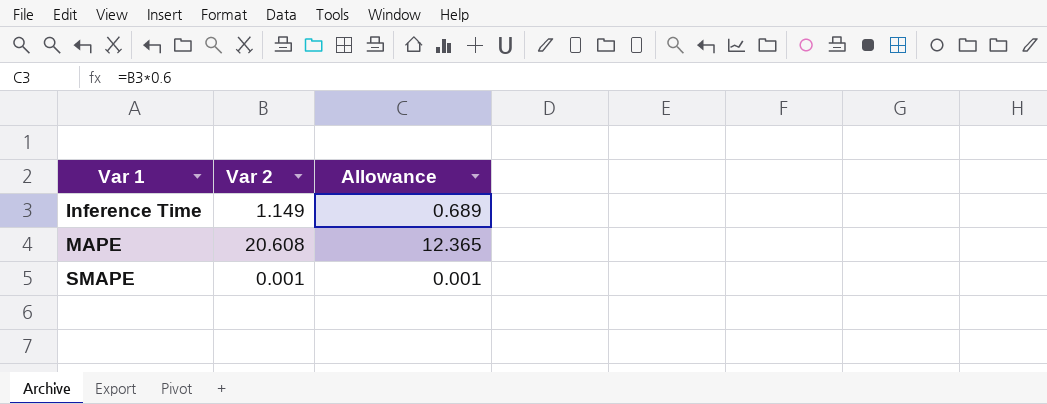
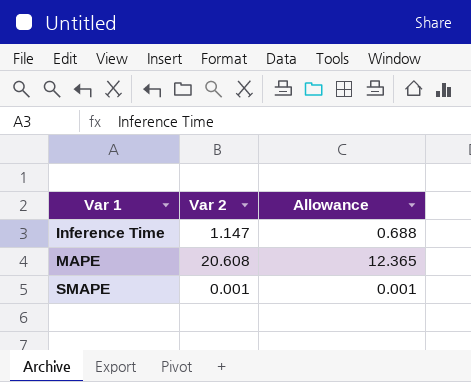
Inference Time | Var 2: 1.149 -> 1.147
Inference Time | Allowance: 0.689 -> 0.688

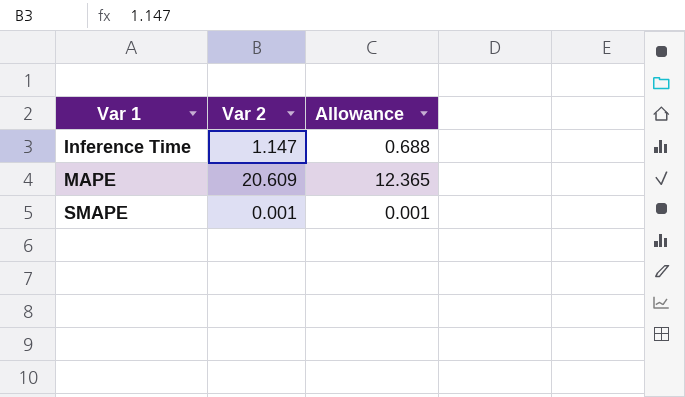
MAPE | Var 2: 20.608 -> 20.609

